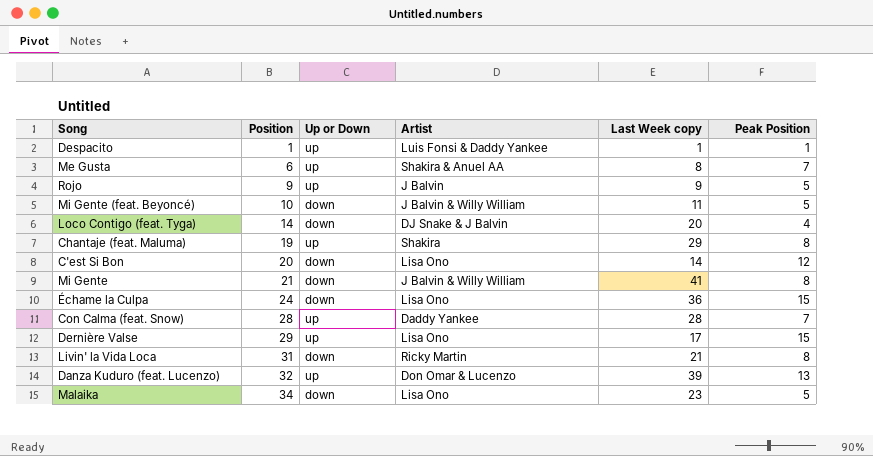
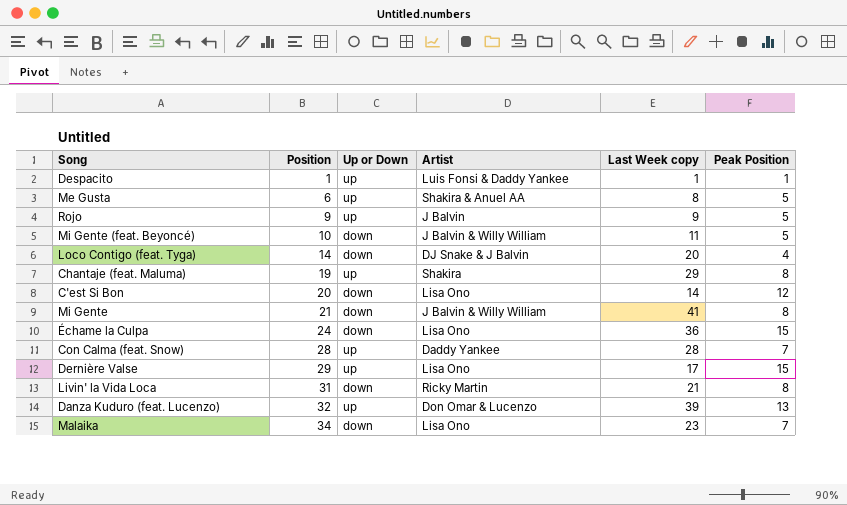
Me Gusta | Peak Position: 7 -> 5
Malaika | Peak Position: 5 -> 7

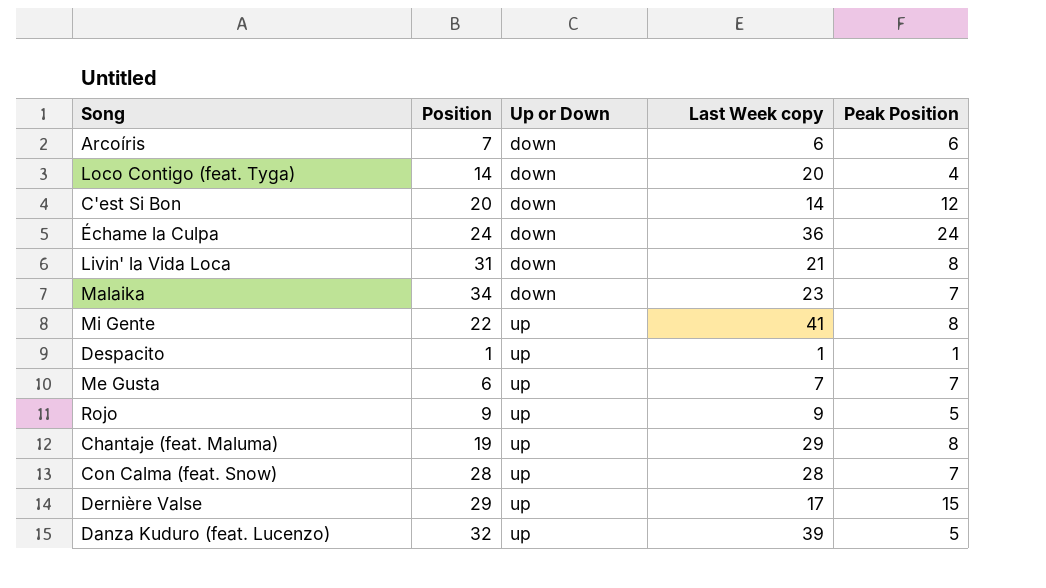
row order: Position ascending -> Up or Down ascending
column Artist | position: 4 -> none
row Mi Gente (feat. Beyoncé): 10 | down | J Balvin & Willy William | 11 | 5 -> none
row Arcoíris: none -> 7 | down | 6 | 6
Échame la Culpa | Peak Position: 15 -> 24
Mi Gente | Position: 21 -> 22
Mi Gente | Up or Down: down -> up
Me Gusta | Last Week copy: 8 -> 7
Me Gusta | Peak Position: 5 -> 7
Danza Kuduro (feat. Lucenzo) | Peak Position: 13 -> 5

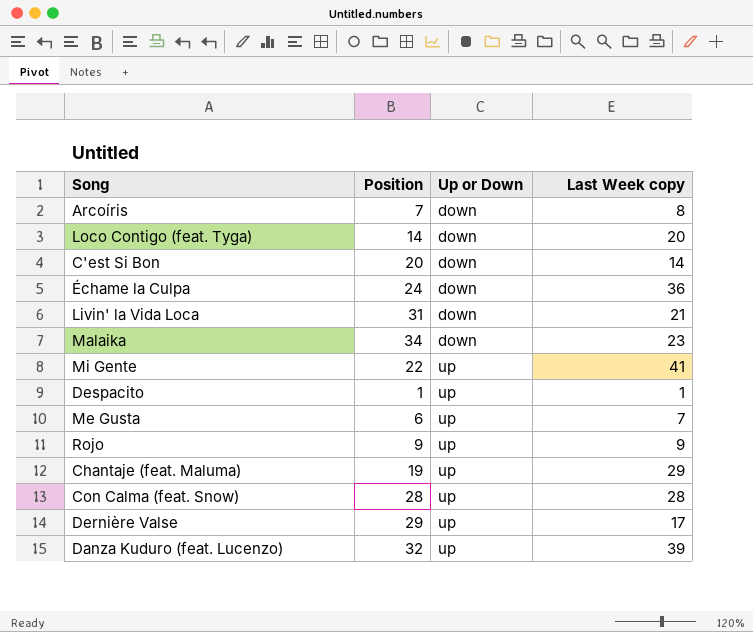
column Peak Position | position: 5 -> none
Arcoíris | Last Week copy: 6 -> 8

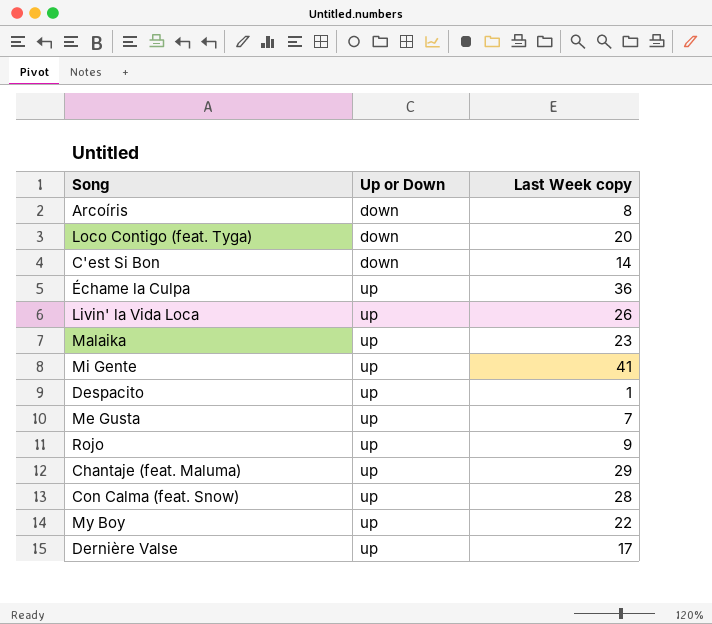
column Position | position: 2 -> none
row Danza Kuduro (feat. Lucenzo): 32 | up | 39 -> none
Échame la Culpa | Up or Down: down -> up
Livin' la Vida Loca | Up or Down: down -> up
Livin' la Vida Loca | Last Week copy: 21 -> 26
Malaika | Up or Down: down -> up
row My Boy: none -> up | 22

